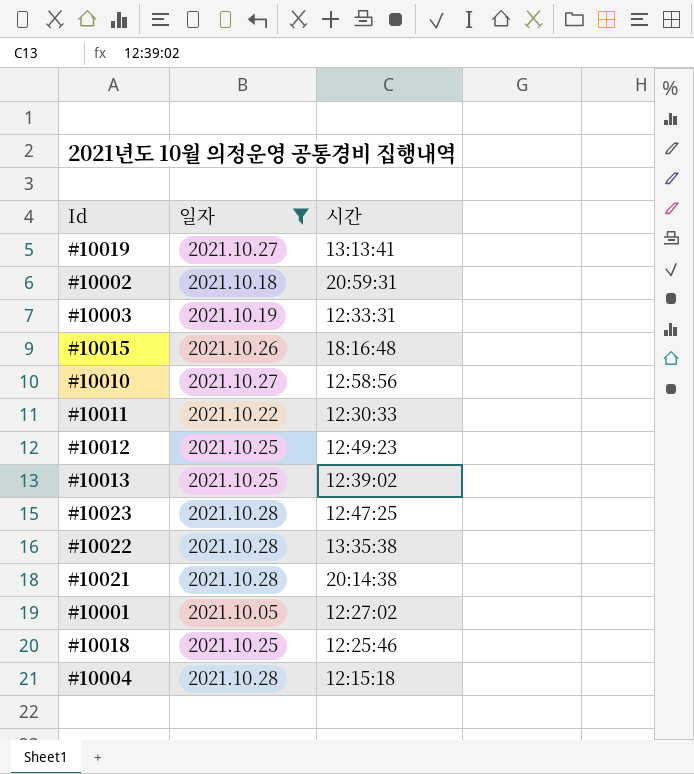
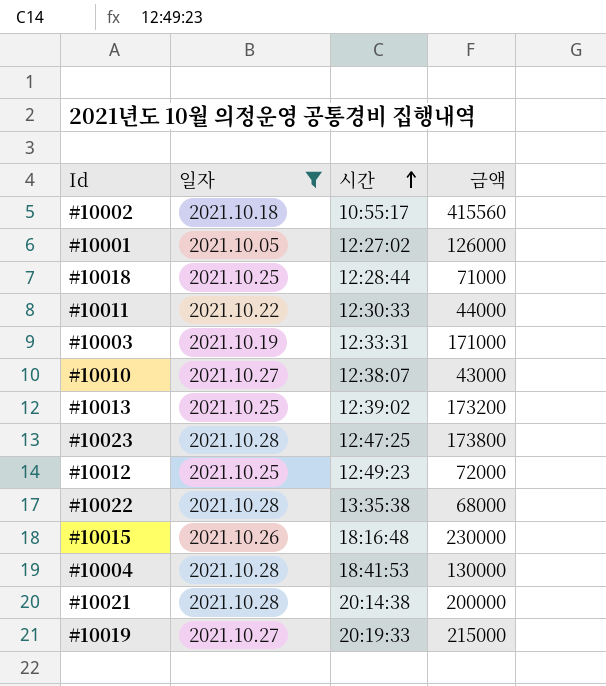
row order: none -> 시간 ascending
column 금액 | position: none -> 4
#10002 | 시간: 20:59:31 -> 10:55:17
#10018 | 시간: 12:25:46 -> 12:28:44
#10010 | 시간: 12:58:56 -> 12:38:07
#10004 | 시간: 12:15:18 -> 18:41:53
#10019 | 시간: 13:13:41 -> 20:19:33

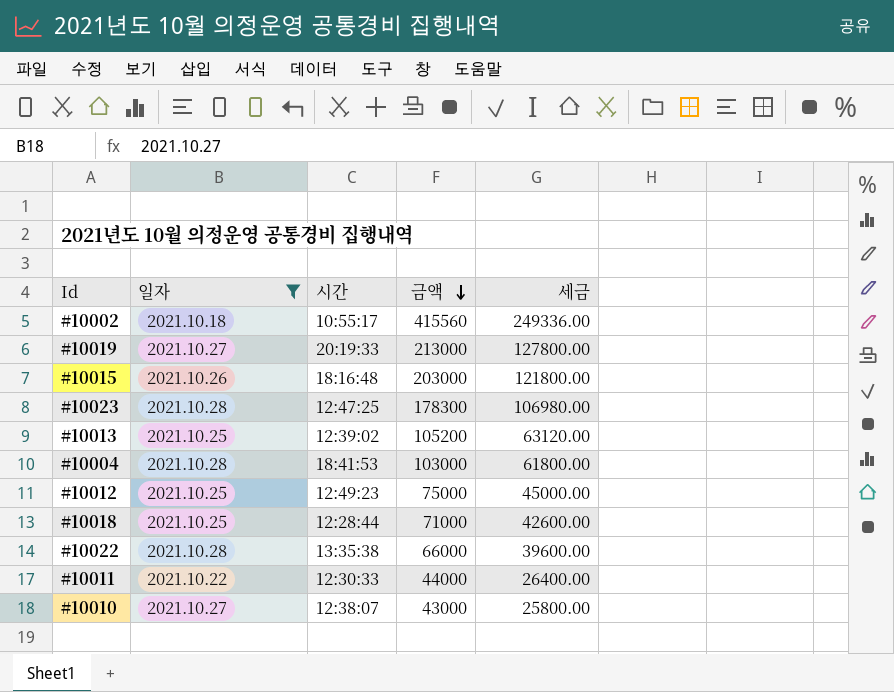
row order: 시간 ascending -> 금액 descending
column 세금 | formula: none -> [금액] * 0.6
row #10001: 2021.10.05 | 12:27:02 | 126000 -> none
row #10003: 2021.10.19 | 12:33:31 | 171000 -> none
row #10021: 2021.10.28 | 20:14:38 | 200000 -> none
#10019 | 금액: 215000 -> 213000
#10015 | 금액: 230000 -> 203000
#10023 | 금액: 173800 -> 178300
#10013 | 금액: 173200 -> 105200
#10004 | 금액: 130000 -> 103000
#10012 | 금액: 72000 -> 75000
#10022 | 금액: 68000 -> 66000

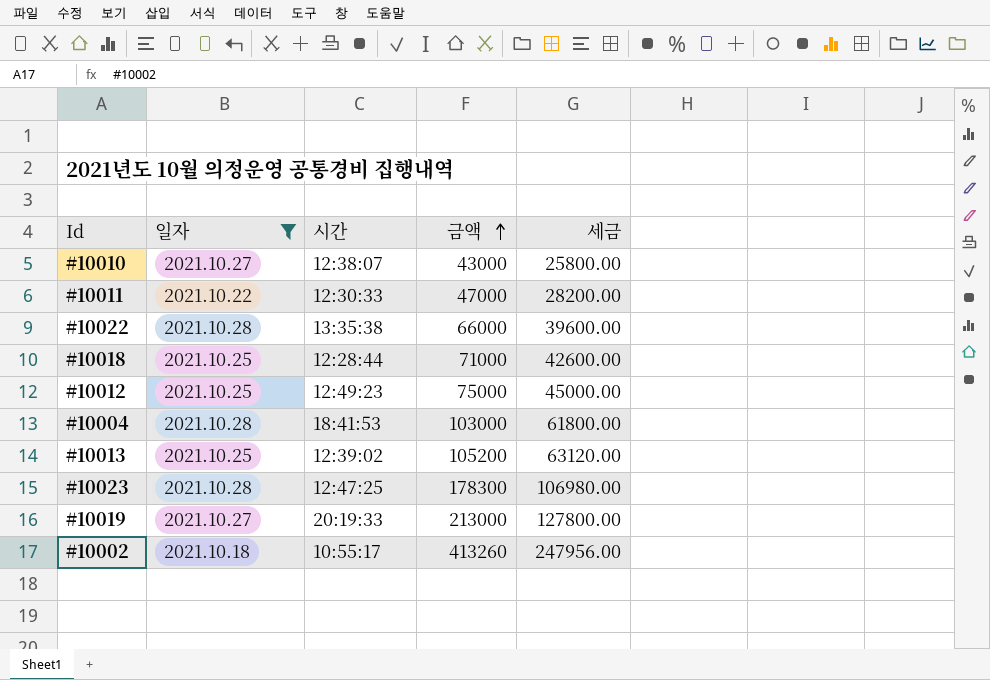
row order: 금액 descending -> 금액 ascending
row #10015: 2021.10.26 | 18:16:48 | 203000 | 121800.00 -> none
#10011 | 금액: 44000 -> 47000
#10011 | 세금: 26400.00 -> 28200.00
#10002 | 금액: 415560 -> 413260
#10002 | 세금: 249336.00 -> 247956.00

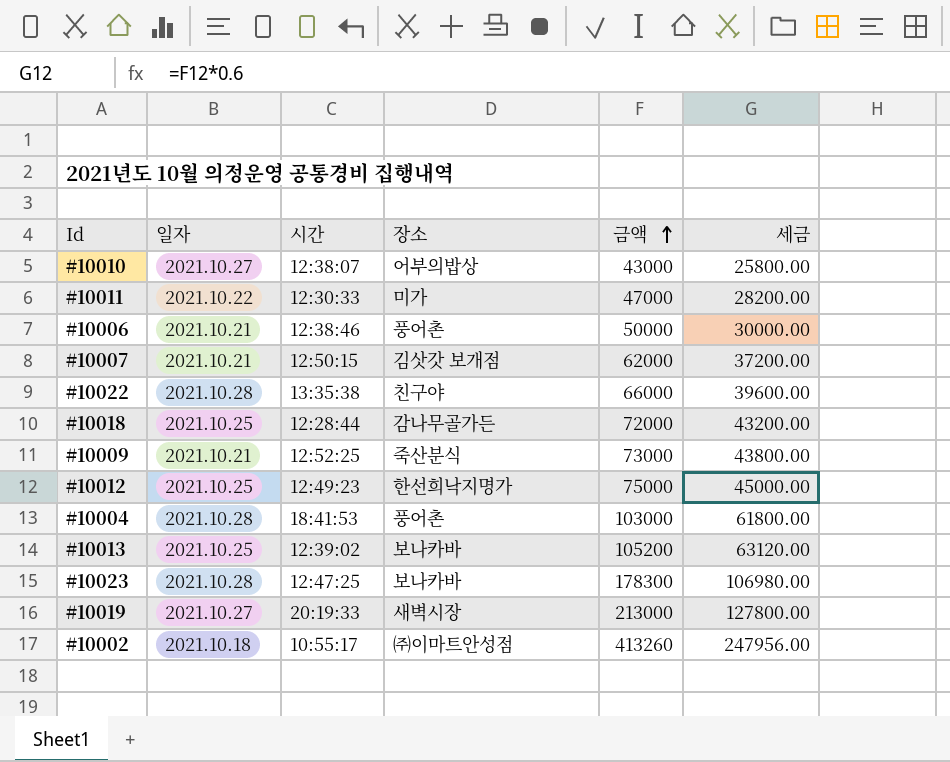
filter: 일자 != 2021.10.21 -> none
column 장소 | position: none -> 4
#10018 | 금액: 71000 -> 72000
#10018 | 세금: 42600.00 -> 43200.00

